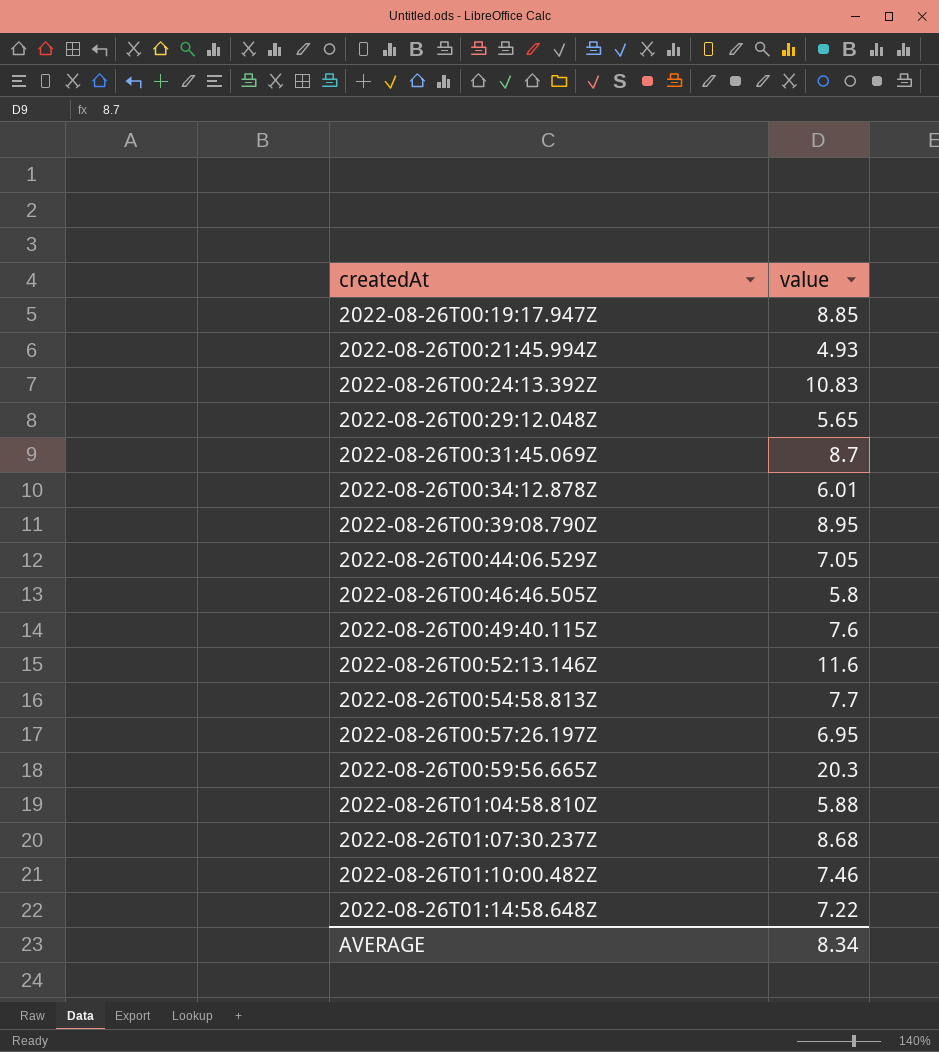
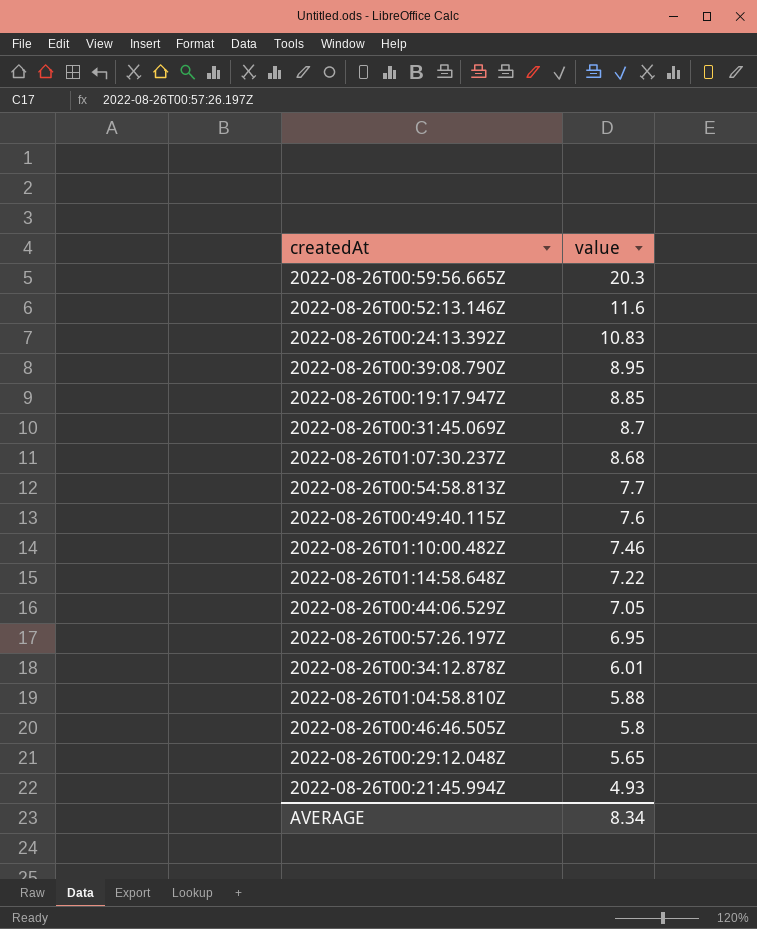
row order: createdAt ascending -> value descending

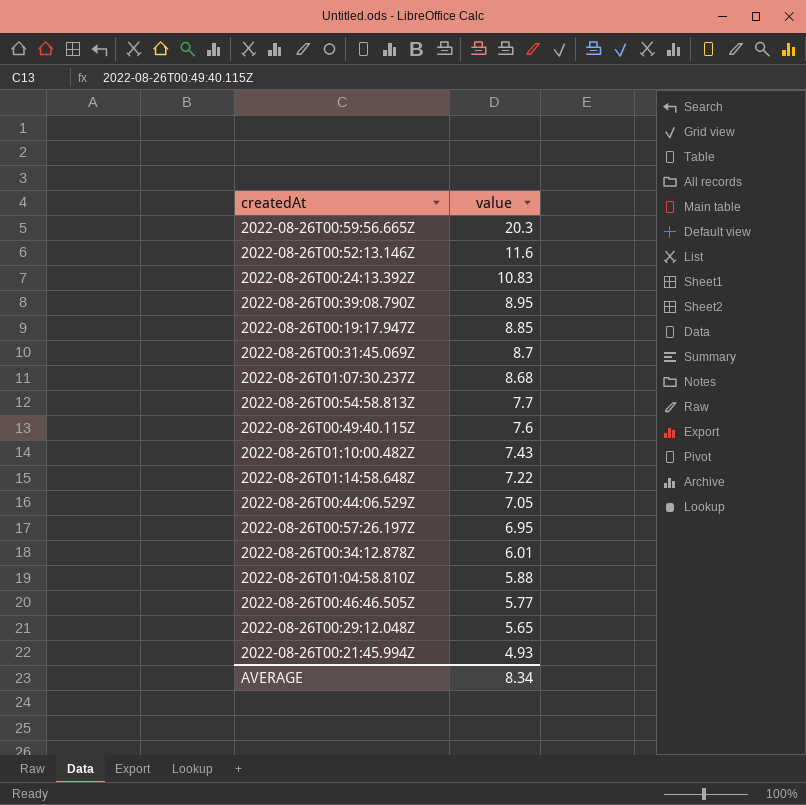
2022-08-26T01:10:00.482Z | value: 7.46 -> 7.43
2022-08-26T00:46:46.505Z | value: 5.8 -> 5.77

